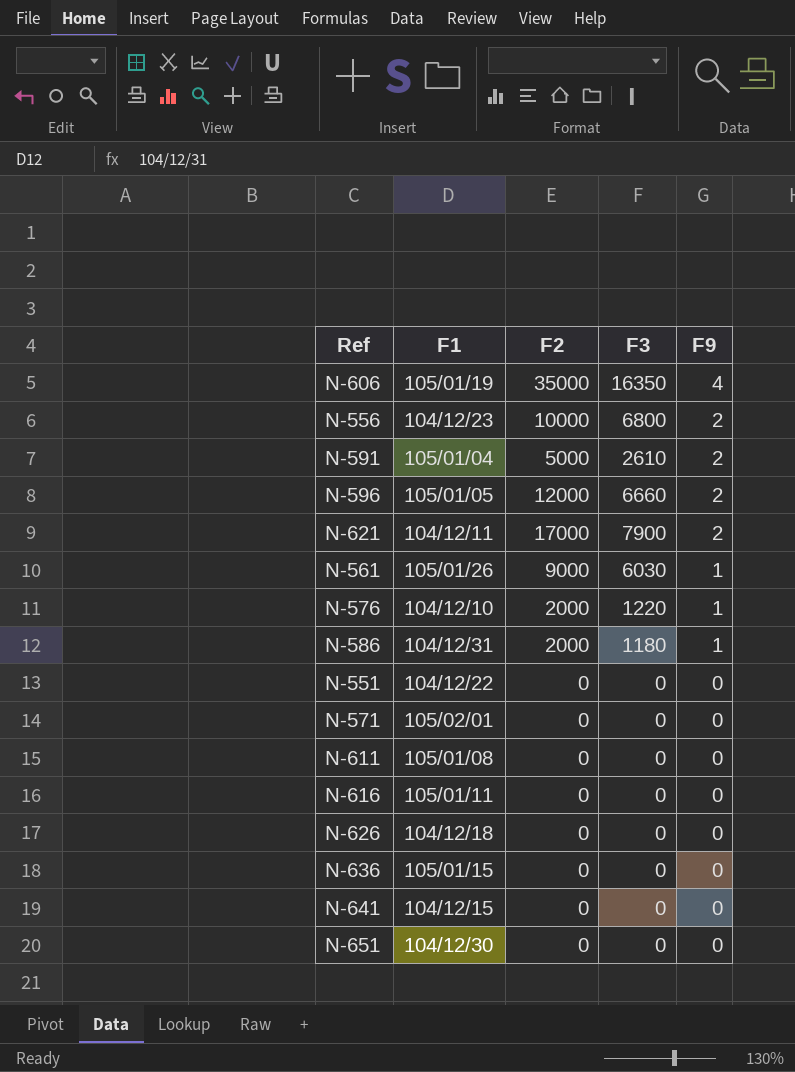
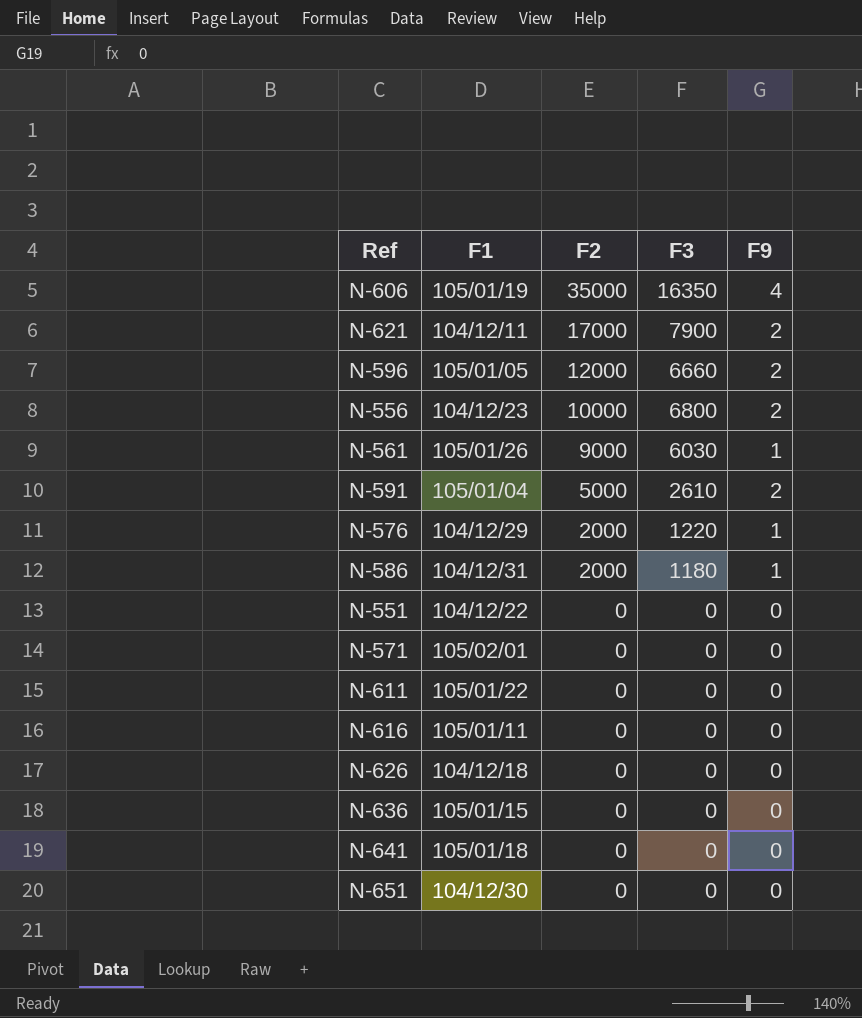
row order: F9 descending -> F2 descending
N-576 | F1: 104/12/10 -> 104/12/29
N-611 | F1: 105/01/08 -> 105/01/22
N-641 | F1: 104/12/15 -> 105/01/18

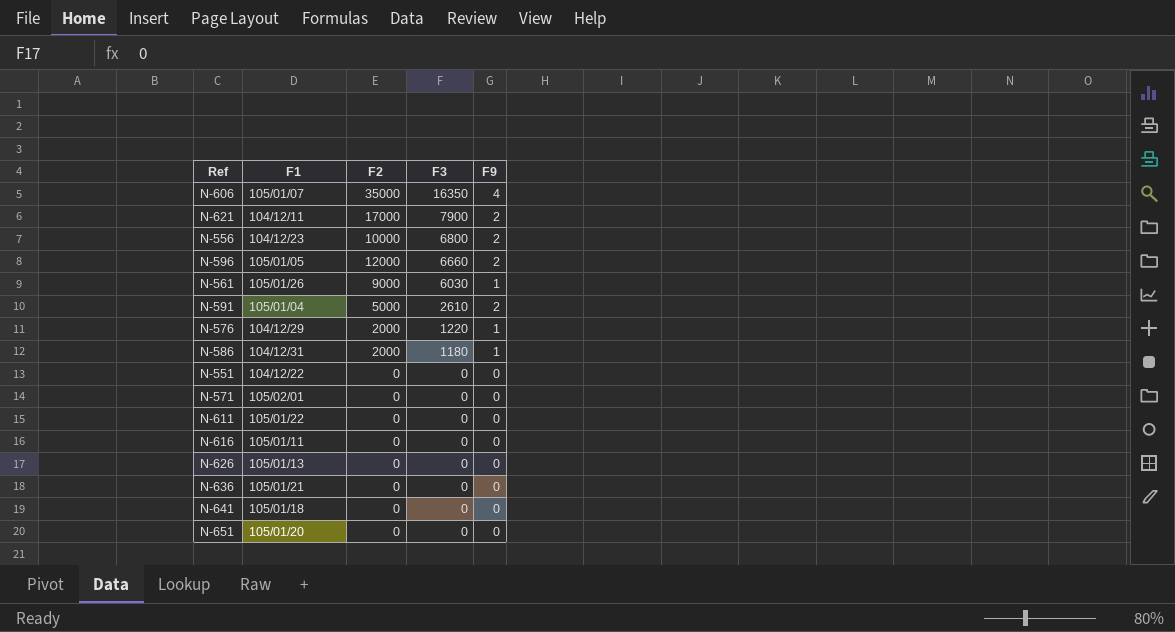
row order: F2 descending -> F3 descending
N-606 | F1: 105/01/19 -> 105/01/07
N-626 | F1: 104/12/18 -> 105/01/13
N-636 | F1: 105/01/15 -> 105/01/21
N-651 | F1: 104/12/30 -> 105/01/20

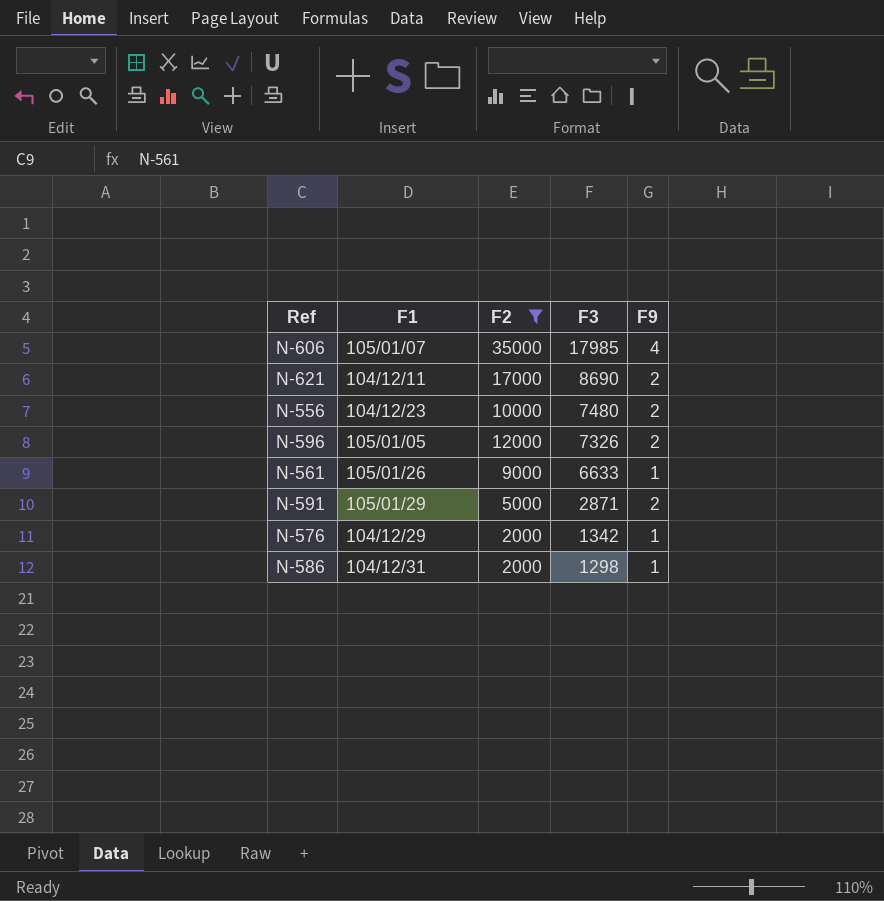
filter: none -> F2 != 0
N-606 | F3: 16350 -> 17985
N-621 | F3: 7900 -> 8690
N-556 | F3: 6800 -> 7480
N-596 | F3: 6660 -> 7326
N-561 | F3: 6030 -> 6633
N-591 | F1: 105/01/04 -> 105/01/29
N-591 | F3: 2610 -> 2871
N-576 | F3: 1220 -> 1342
N-586 | F3: 1180 -> 1298

